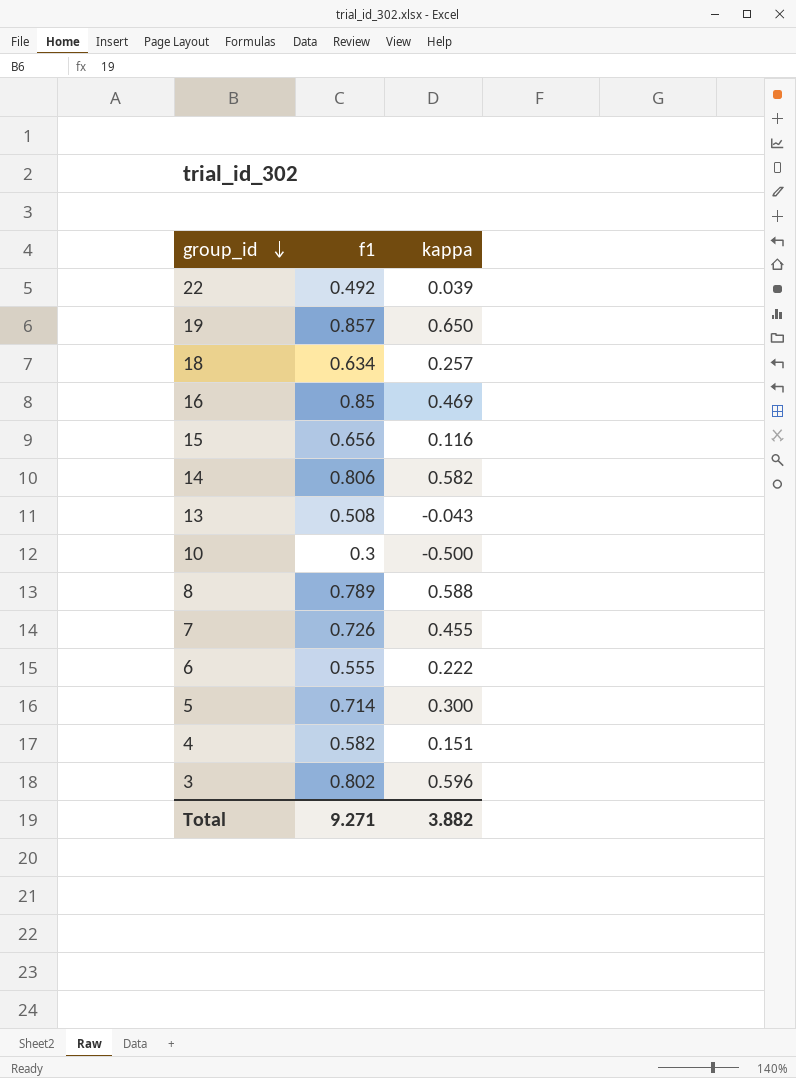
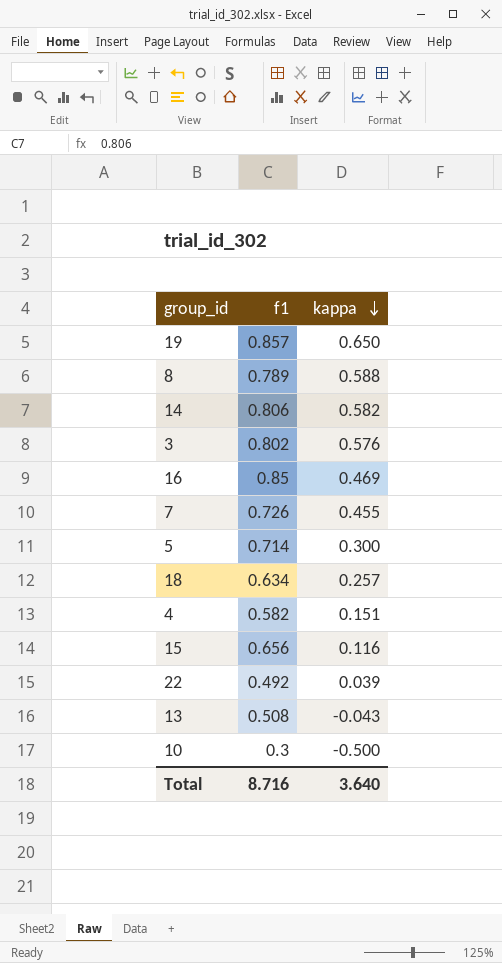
row order: group_id descending -> kappa descending
row 6: 0.555 | 0.222 -> none
3 | kappa: 0.596 -> 0.576
Total | f1: 9.271 -> 8.716
Total | kappa: 3.882 -> 3.640

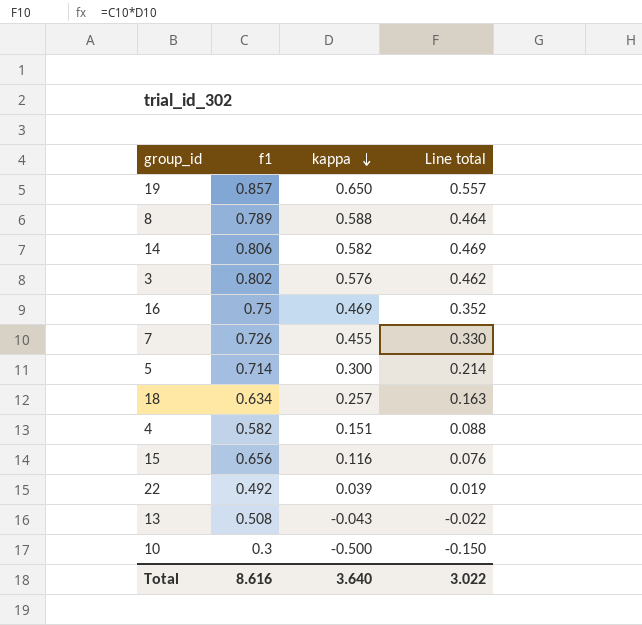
column Line total | formula: none -> [f1] * [kappa]
16 | f1: 0.85 -> 0.75
Total | f1: 8.716 -> 8.616

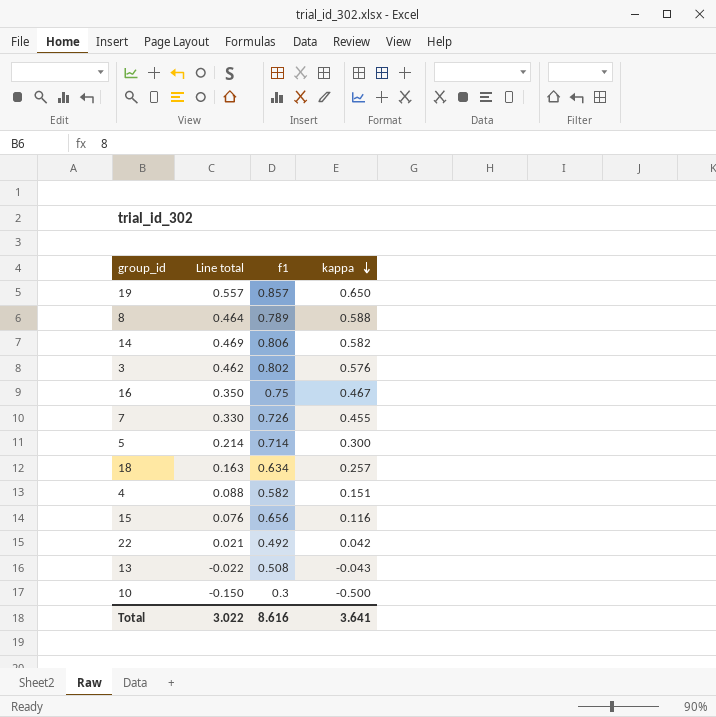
column Line total | position: 4 -> 2
16 | Line total: 0.352 -> 0.350
16 | kappa: 0.469 -> 0.467
22 | Line total: 0.019 -> 0.021
22 | kappa: 0.039 -> 0.042
Total | kappa: 3.640 -> 3.641

